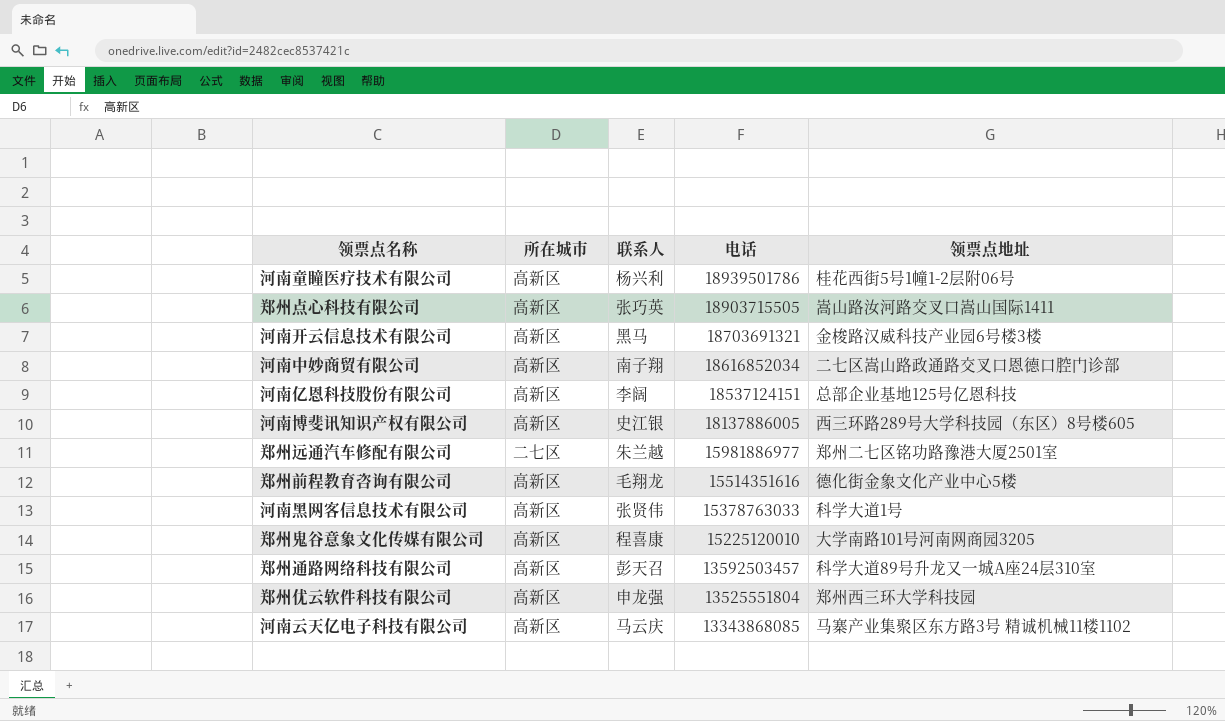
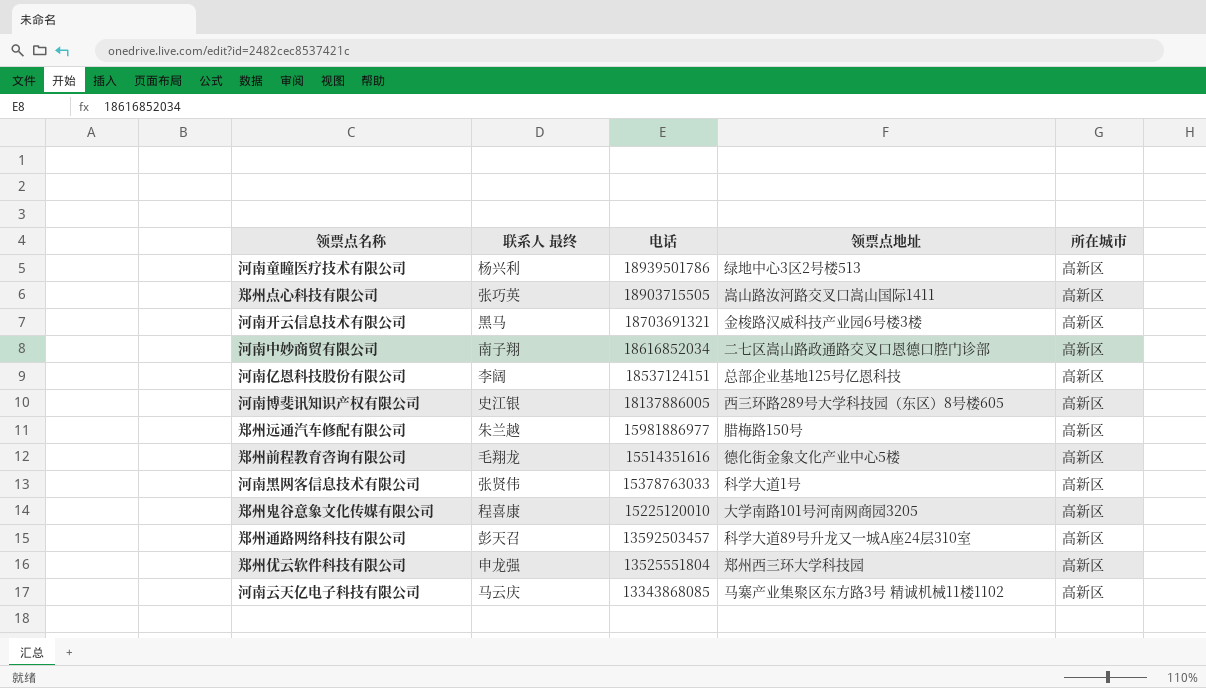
column name: 联系人 -> 联系人 最终
column 所在城市 | position: 2 -> 5
河南童瞳医疗技术有限公司 | 领票点地址: 桂花西街5号1幢1-2层附06号 -> 绿地中心3区2号楼513
郑州远通汽车修配有限公司 | 领票点地址: 郑州二七区铭功路豫港大厦2501室 -> 腊梅路150号
郑州远通汽车修配有限公司 | 所在城市: 二七区 -> 高新区

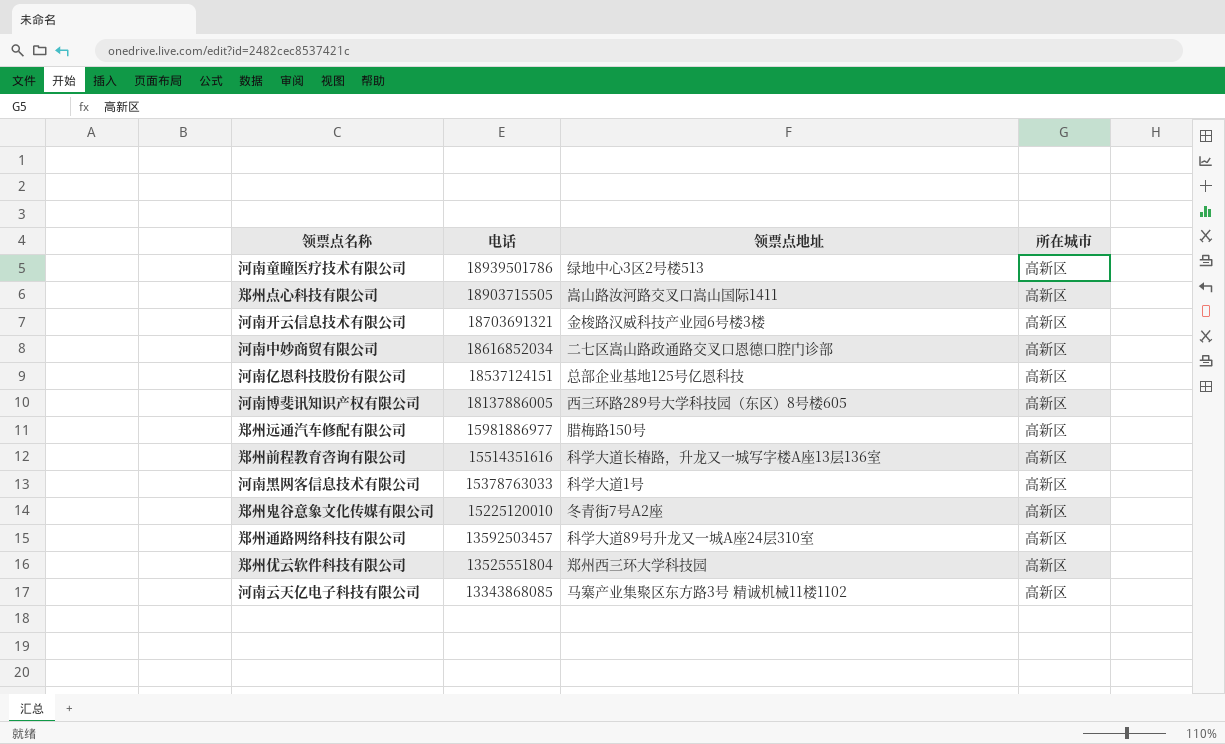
column 联系人 最终 | position: 2 -> none
郑州前程教育咨询有限公司 | 领票点地址: 德化街金象文化产业中心5楼 -> 科学大道长椿路，升龙又一城写字楼A座13层136室
郑州鬼谷意象文化传媒有限公司 | 领票点地址: 大学南路101号河南网商园3205 -> 冬青街7号A2座

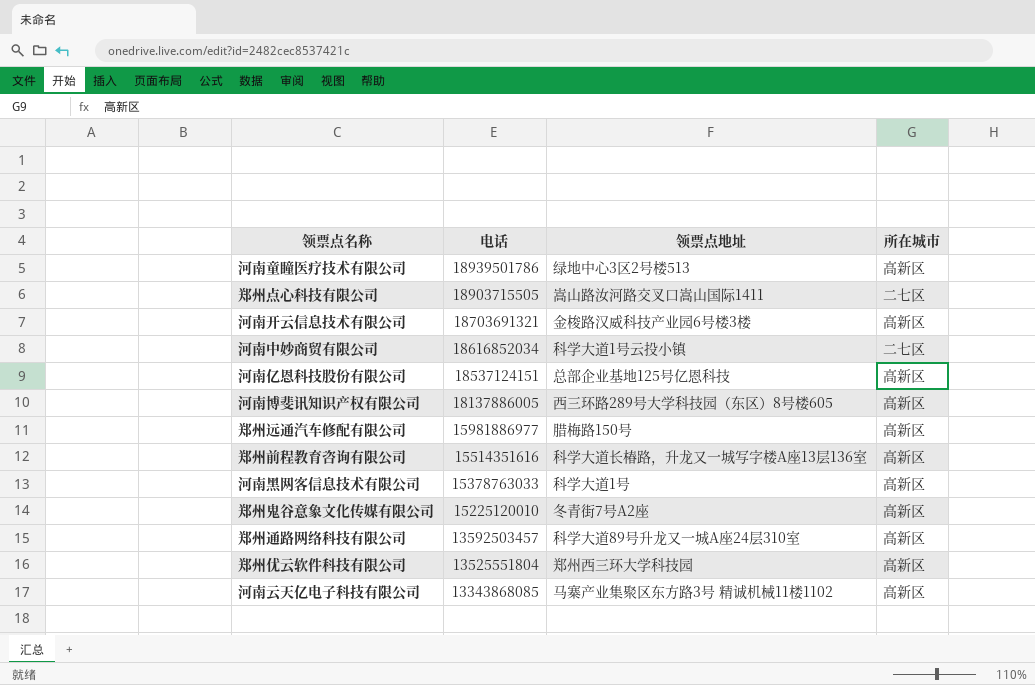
郑州点心科技有限公司 | 所在城市: 高新区 -> 二七区
河南中妙商贸有限公司 | 领票点地址: 二七区嵩山路政通路交叉口恩德口腔门诊部 -> 科学大道1号云投小镇
河南中妙商贸有限公司 | 所在城市: 高新区 -> 二七区

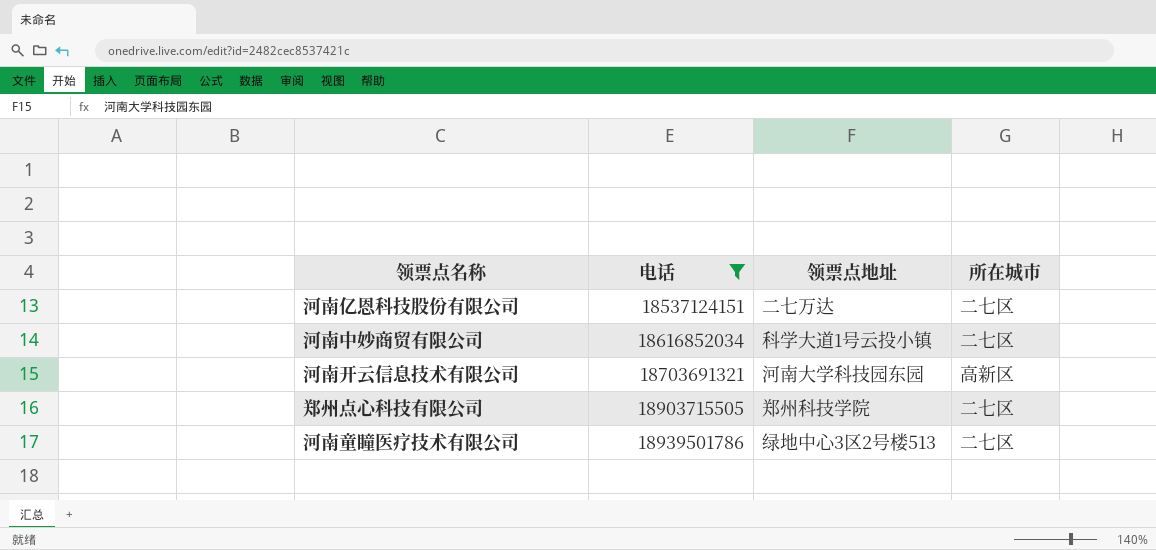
filter: none -> 电话 >= 18537124151
row order: 电话 descending -> 电话 ascending
河南亿恩科技股份有限公司 | 领票点地址: 总部企业基地125号亿恩科技 -> 二七万达
河南亿恩科技股份有限公司 | 所在城市: 高新区 -> 二七区
河南开云信息技术有限公司 | 领票点地址: 金梭路汉威科技产业园6号楼3楼 -> 河南大学科技园东园
郑州点心科技有限公司 | 领票点地址: 嵩山路汝河路交叉口嵩山国际1411 -> 郑州科技学院
河南童瞳医疗技术有限公司 | 所在城市: 高新区 -> 二七区

